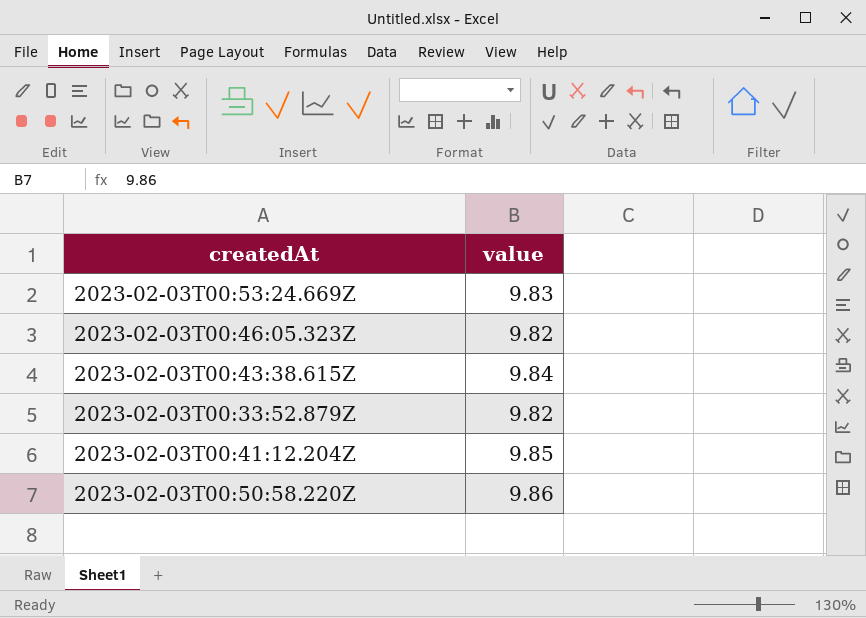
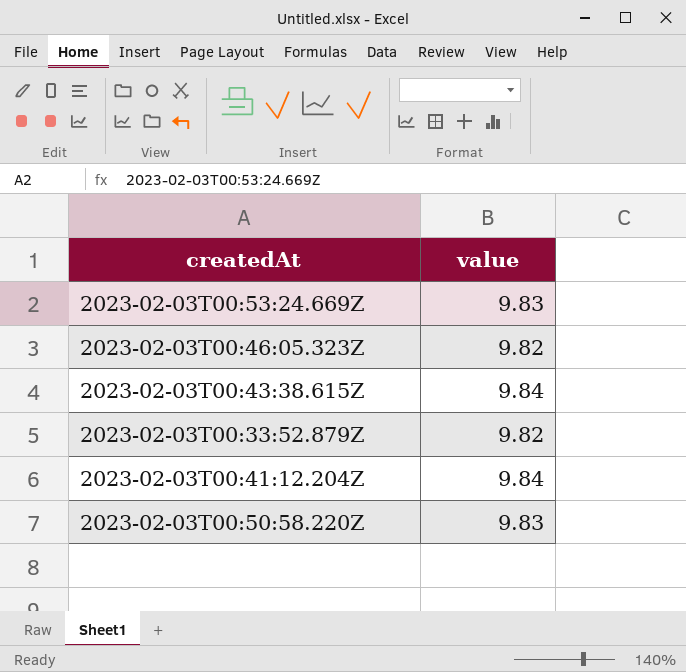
2023-02-03T00:41:12.204Z | value: 9.85 -> 9.84
2023-02-03T00:50:58.220Z | value: 9.86 -> 9.83

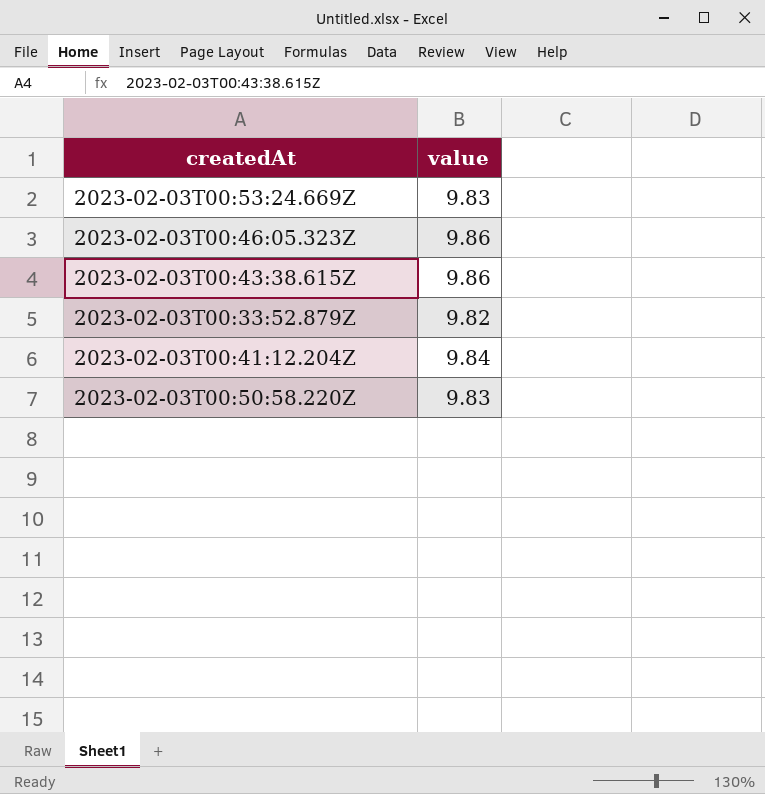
2023-02-03T00:46:05.323Z | value: 9.82 -> 9.86
2023-02-03T00:43:38.615Z | value: 9.84 -> 9.86

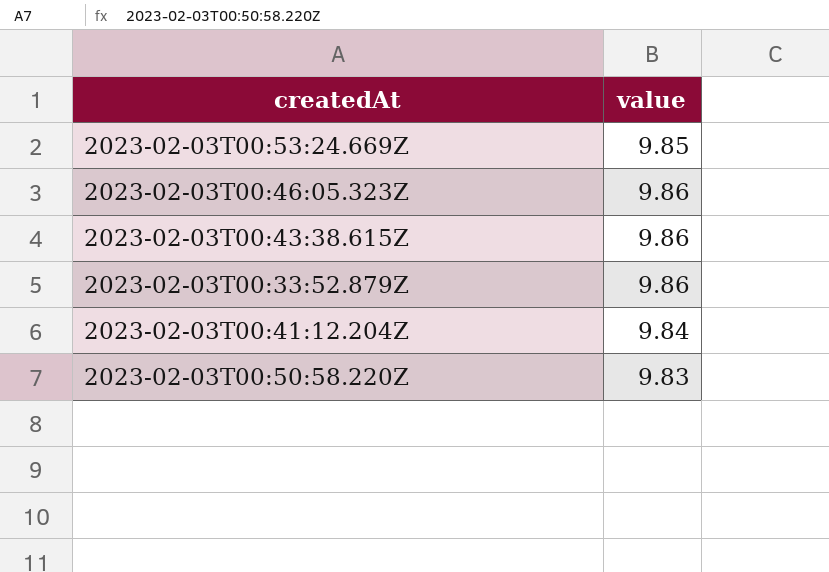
2023-02-03T00:53:24.669Z | value: 9.83 -> 9.85
2023-02-03T00:33:52.879Z | value: 9.82 -> 9.86

